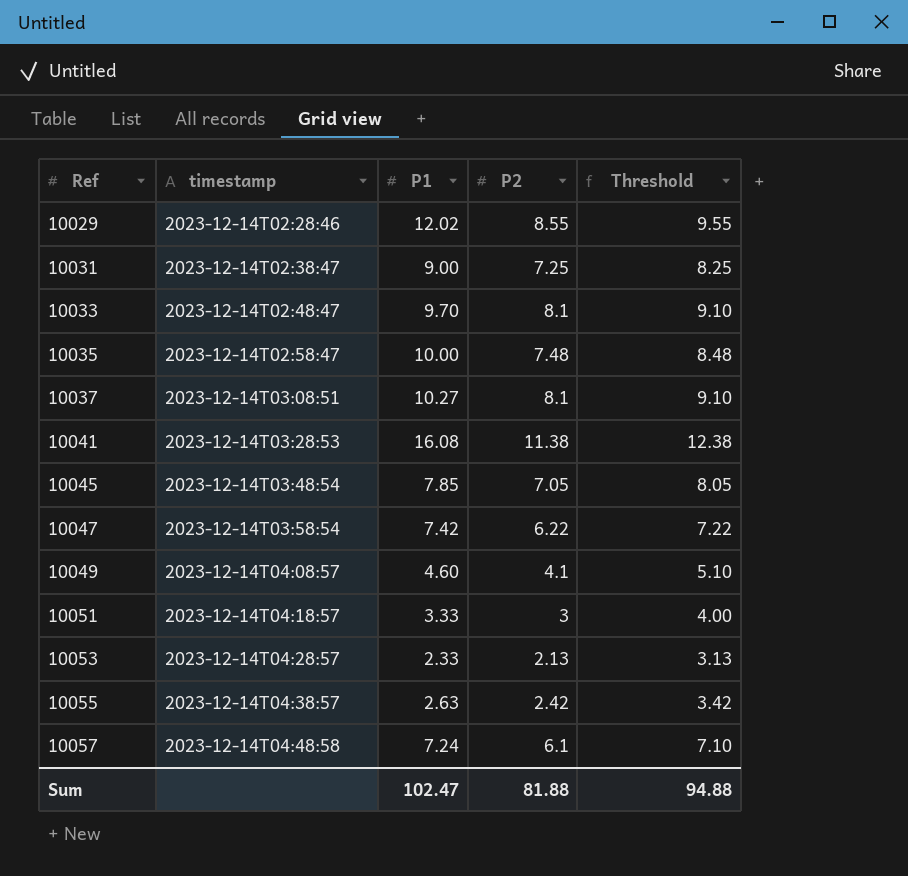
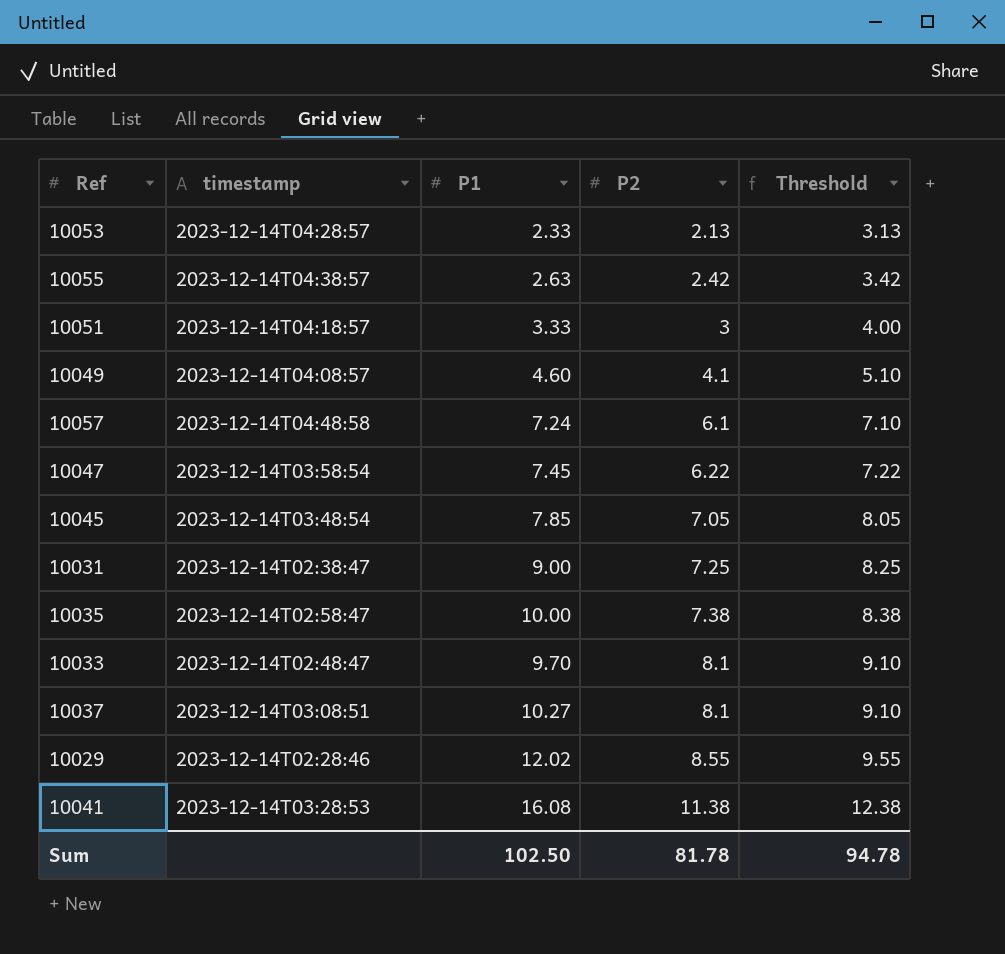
row order: Ref ascending -> P2 ascending
10047 | P1: 7.42 -> 7.45
10035 | P2: 7.48 -> 7.38
10035 | Threshold: 8.48 -> 8.38
Sum | P1: 102.47 -> 102.50
Sum | P2: 81.88 -> 81.78
Sum | Threshold: 94.88 -> 94.78

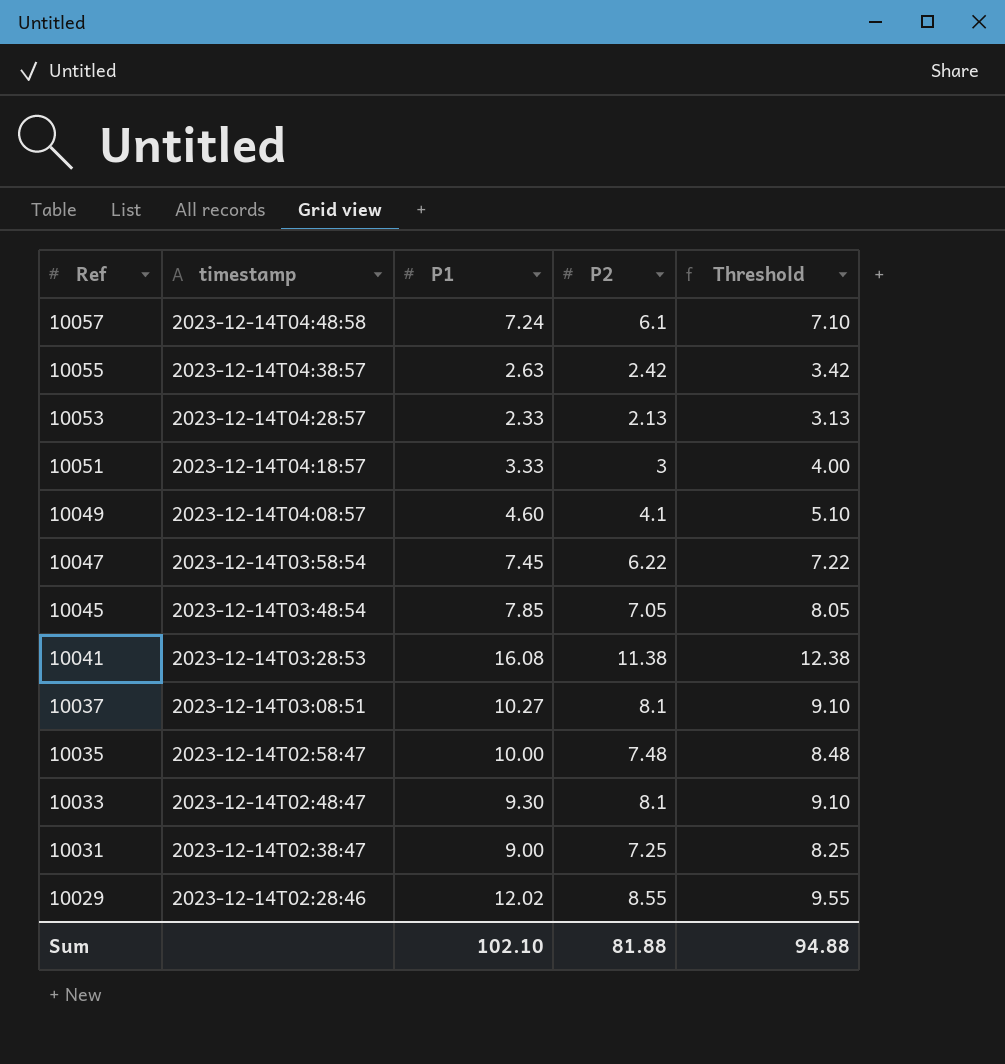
row order: P2 ascending -> Ref descending
10035 | P2: 7.38 -> 7.48
10035 | Threshold: 8.38 -> 8.48
10033 | P1: 9.70 -> 9.30
Sum | P1: 102.50 -> 102.10
Sum | P2: 81.78 -> 81.88
Sum | Threshold: 94.78 -> 94.88

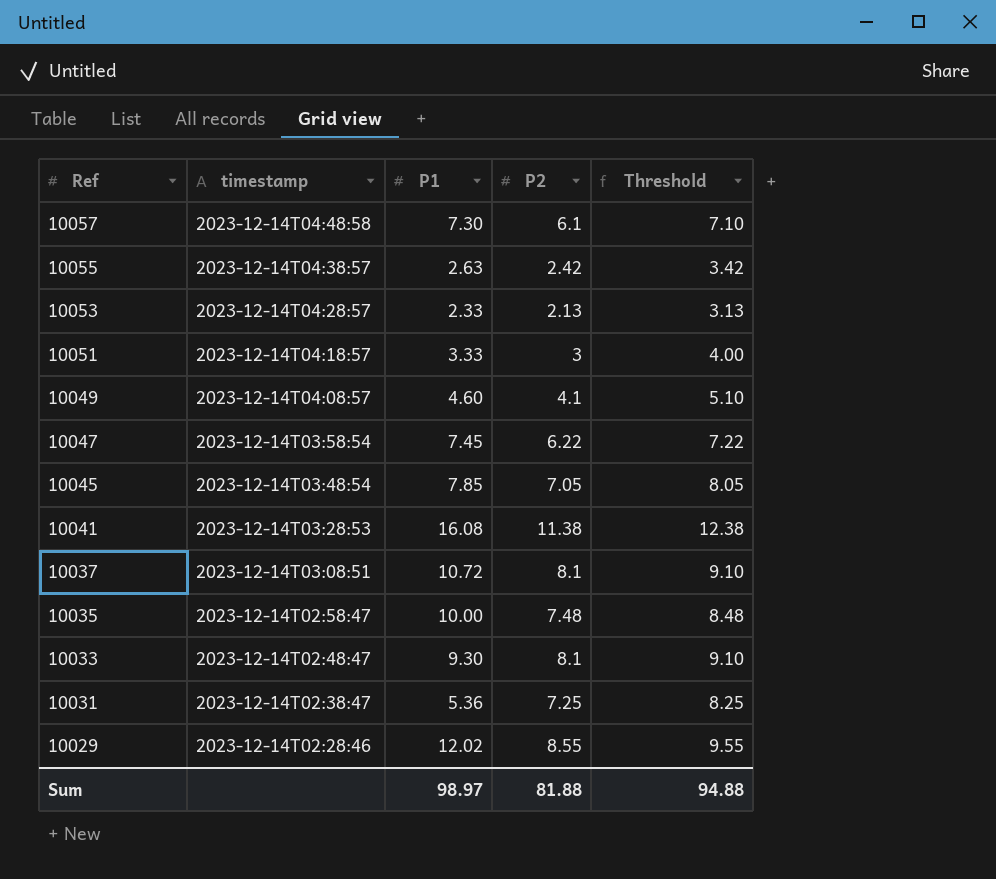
10057 | P1: 7.24 -> 7.30
10037 | P1: 10.27 -> 10.72
10031 | P1: 9.00 -> 5.36
Sum | P1: 102.10 -> 98.97

